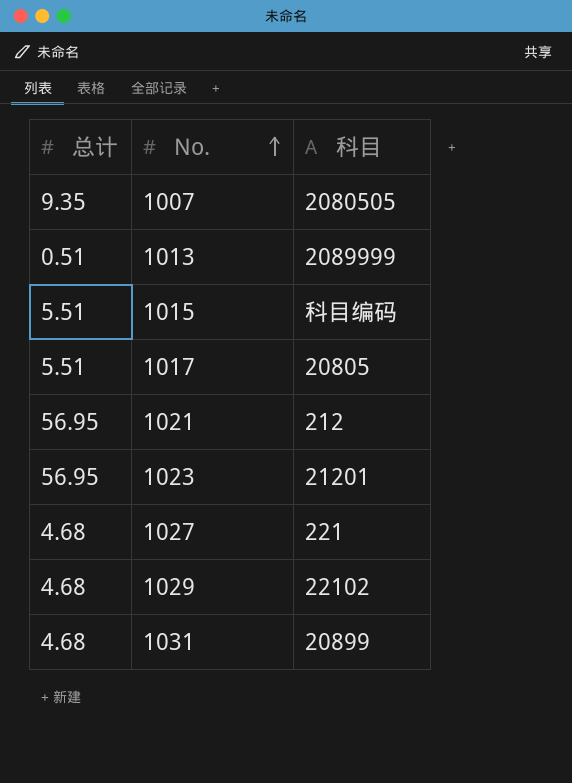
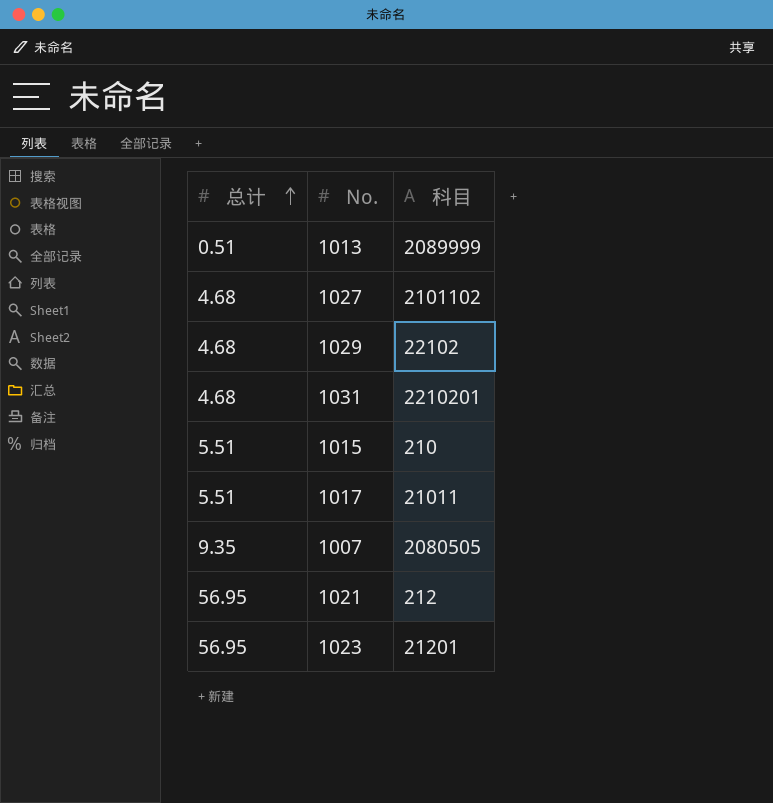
row order: No. ascending -> 总计 ascending
1027 | 科目: 221 -> 2101102
1031 | 科目: 20899 -> 2210201
1015 | 科目: 科目编码 -> 210
1017 | 科目: 20805 -> 21011

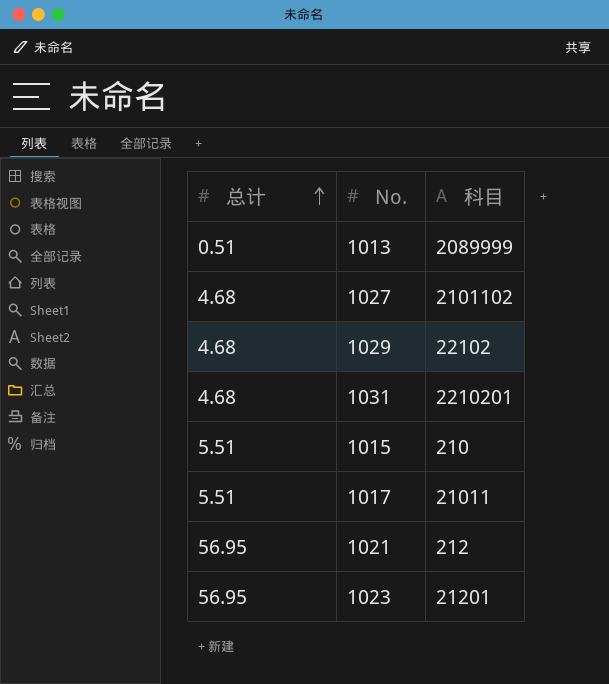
row 1007: 9.35 | 2080505 -> none

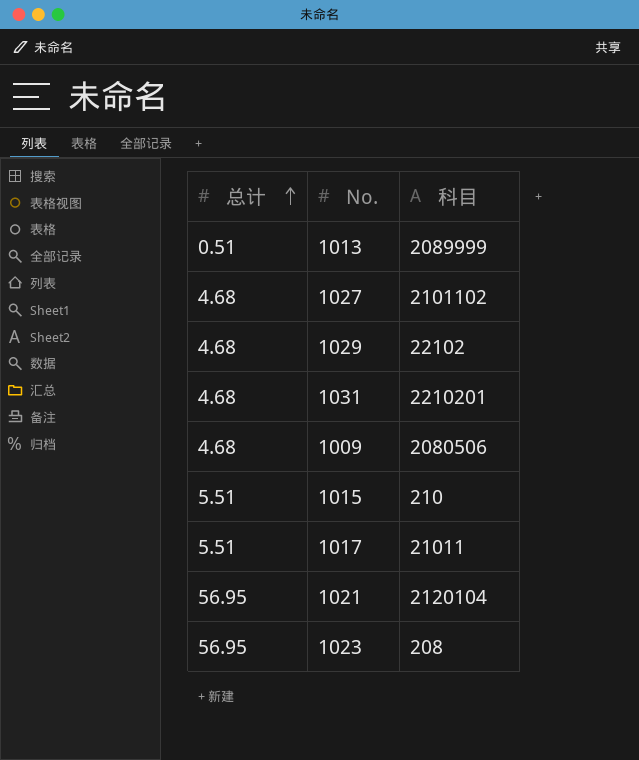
row 1009: none -> 4.68 | 2080506
1021 | 科目: 212 -> 2120104
1023 | 科目: 21201 -> 208

